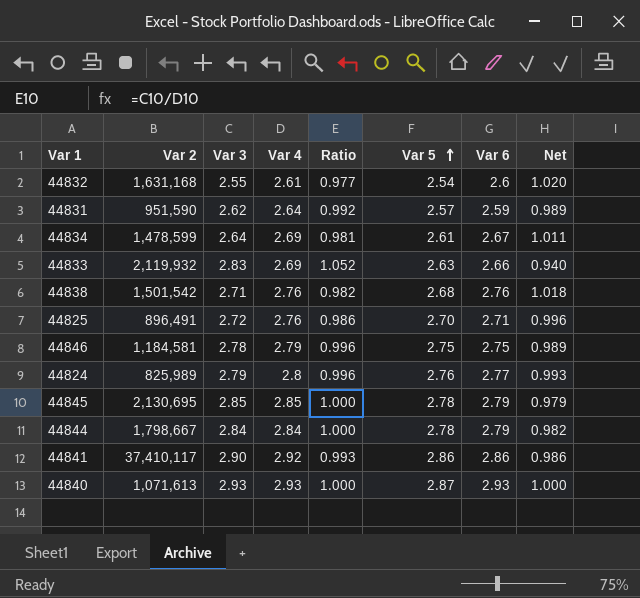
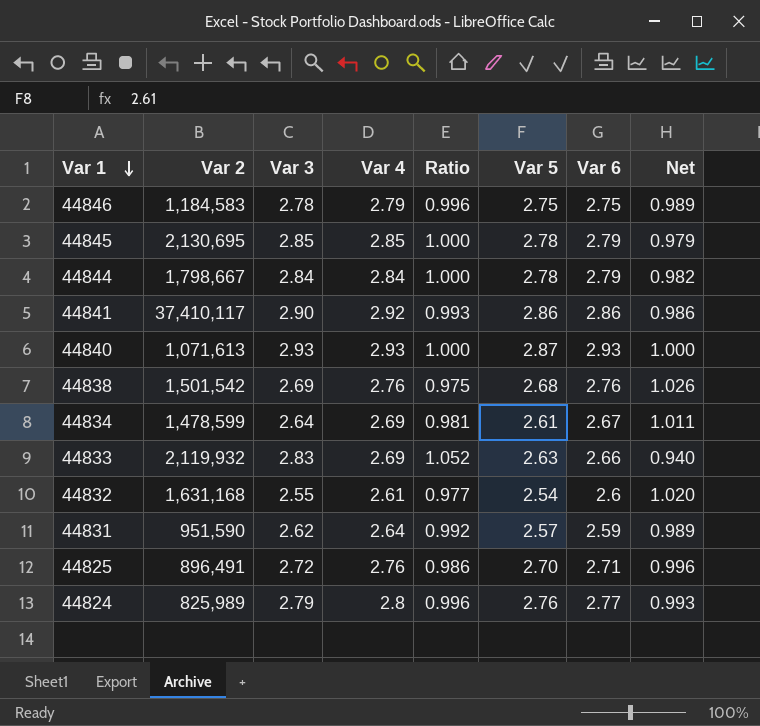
row order: Var 5 ascending -> Var 1 descending
44846 | Var 2: 1,184,581 -> 1,184,583
44838 | Var 3: 2.71 -> 2.69
44838 | Ratio: 0.982 -> 0.975
44838 | Net: 1.018 -> 1.026

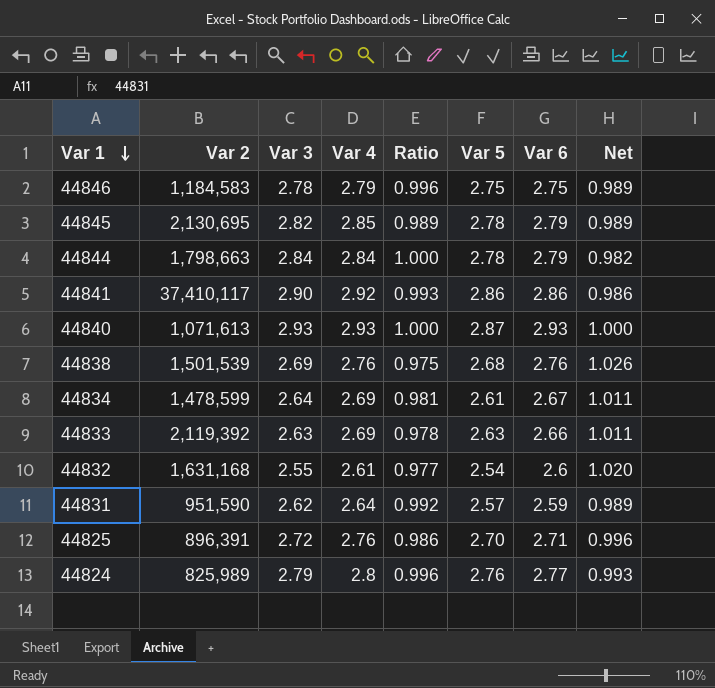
44845 | Var 3: 2.85 -> 2.82
44845 | Ratio: 1.000 -> 0.989
44845 | Net: 0.979 -> 0.989
44844 | Var 2: 1,798,667 -> 1,798,663
44838 | Var 2: 1,501,542 -> 1,501,539
44833 | Var 2: 2,119,932 -> 2,119,392
44833 | Var 3: 2.83 -> 2.63
44833 | Ratio: 1.052 -> 0.978
44833 | Net: 0.940 -> 1.011
44825 | Var 2: 896,491 -> 896,391

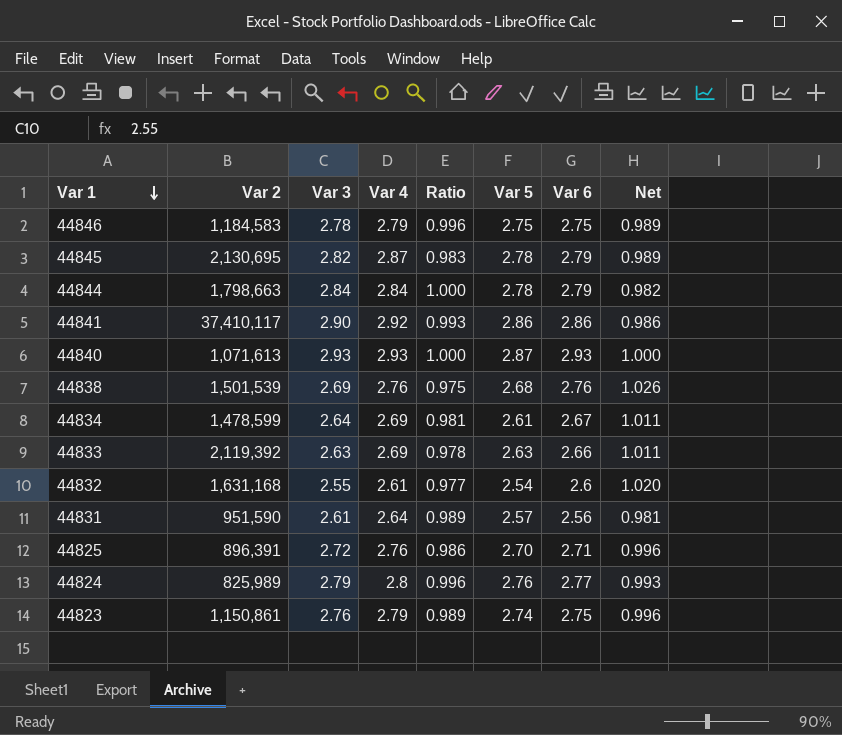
44845 | Var 4: 2.85 -> 2.87
44845 | Ratio: 0.989 -> 0.983
44831 | Var 3: 2.62 -> 2.61
44831 | Ratio: 0.992 -> 0.989
44831 | Var 6: 2.59 -> 2.56
44831 | Net: 0.989 -> 0.981
row 44823: none -> 1,150,861 | 2.76 | 2.79 | 0.989 | 2.74 | 2.75 | 0.996

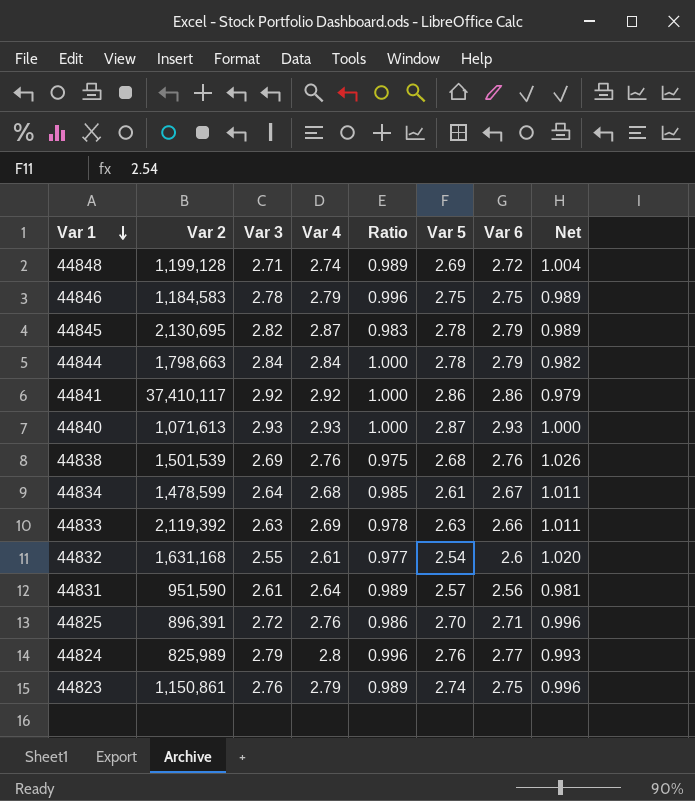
row 44848: none -> 1,199,128 | 2.71 | 2.74 | 0.989 | 2.69 | 2.72 | 1.004
44841 | Var 3: 2.90 -> 2.92
44841 | Ratio: 0.993 -> 1.000
44841 | Net: 0.986 -> 0.979
44834 | Var 4: 2.69 -> 2.68
44834 | Ratio: 0.981 -> 0.985

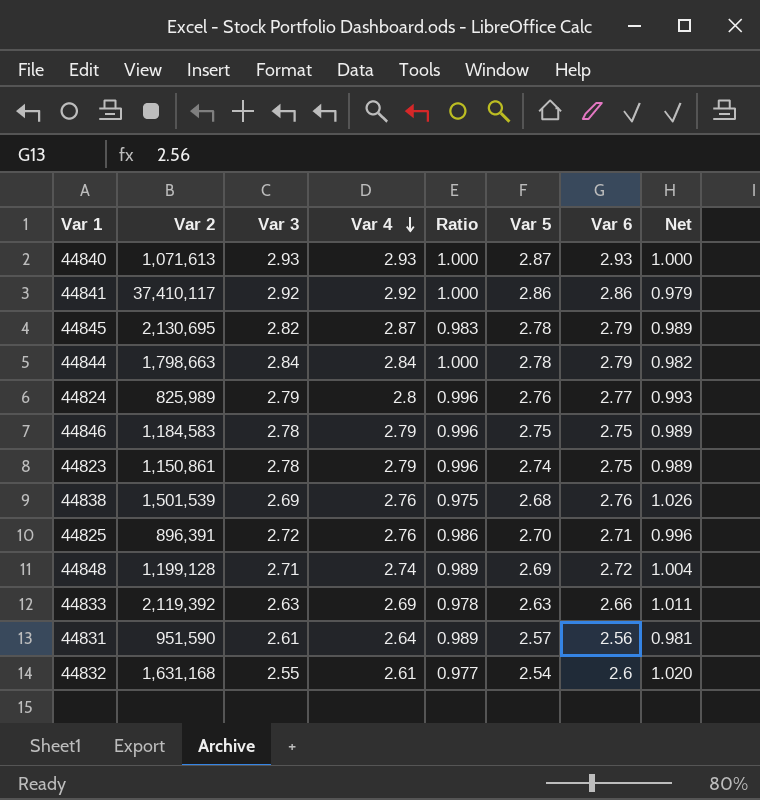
row order: Var 1 descending -> Var 4 descending
row 44834: 1,478,599 | 2.64 | 2.68 | 0.985 | 2.61 | 2.67 | 1.011 -> none
44823 | Var 3: 2.76 -> 2.78
44823 | Ratio: 0.989 -> 0.996
44823 | Net: 0.996 -> 0.989

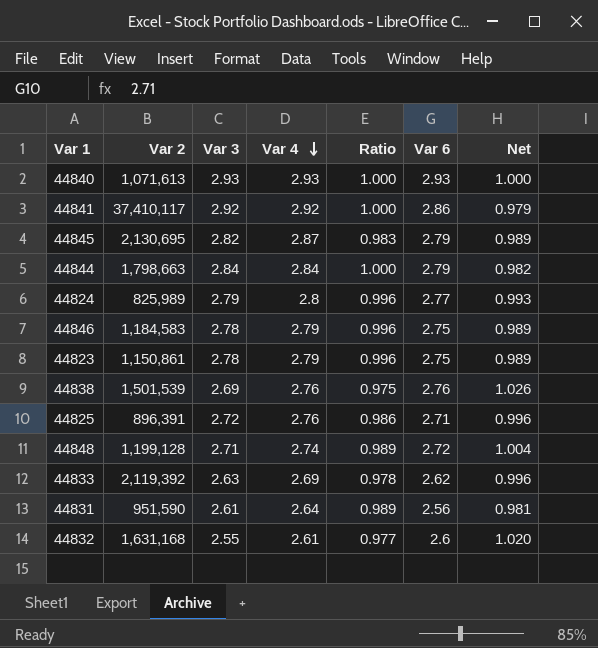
column Var 5 | position: 6 -> none
44833 | Var 6: 2.66 -> 2.62
44833 | Net: 1.011 -> 0.996

